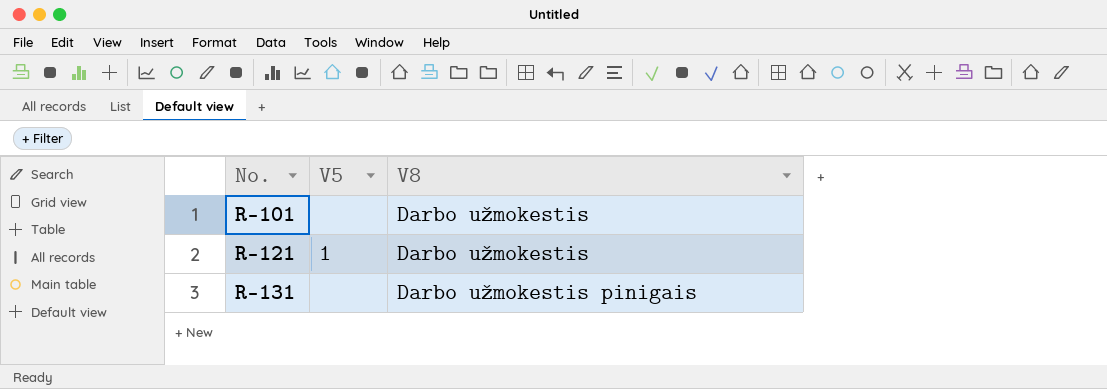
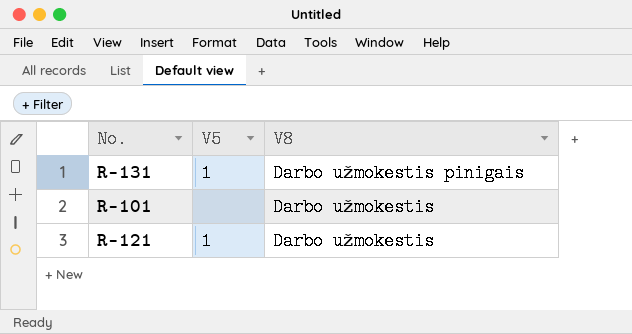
row order: No. ascending -> V8 descending
R-131 | V5: none -> 1

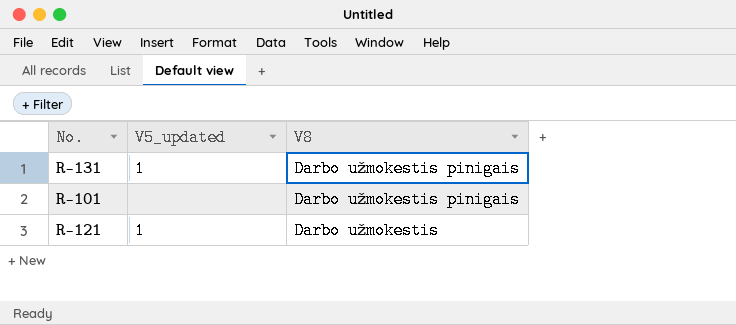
column name: V5 -> V5_updated
R-101 | V8: Darbo užmokestis -> Darbo užmokestis pinigais

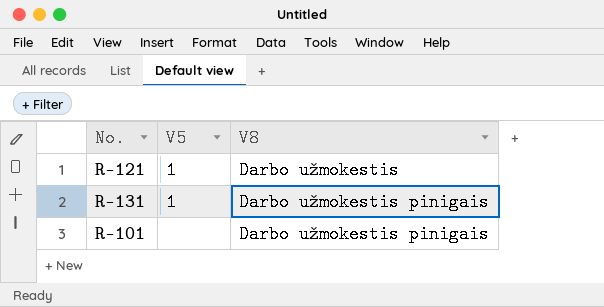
row order: V8 descending -> V8 ascending
column name: V5_updated -> V5

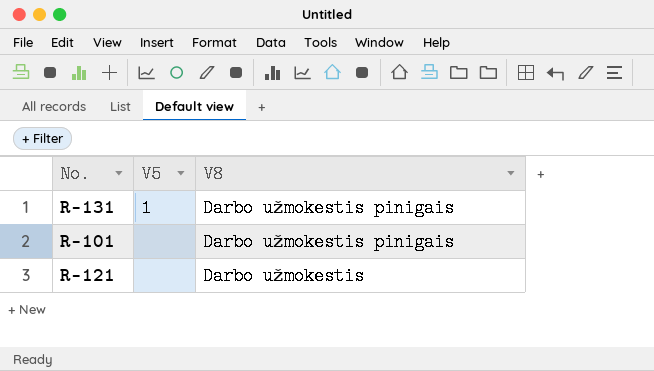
row order: V8 ascending -> V8 descending
R-121 | V5: 1 -> none

